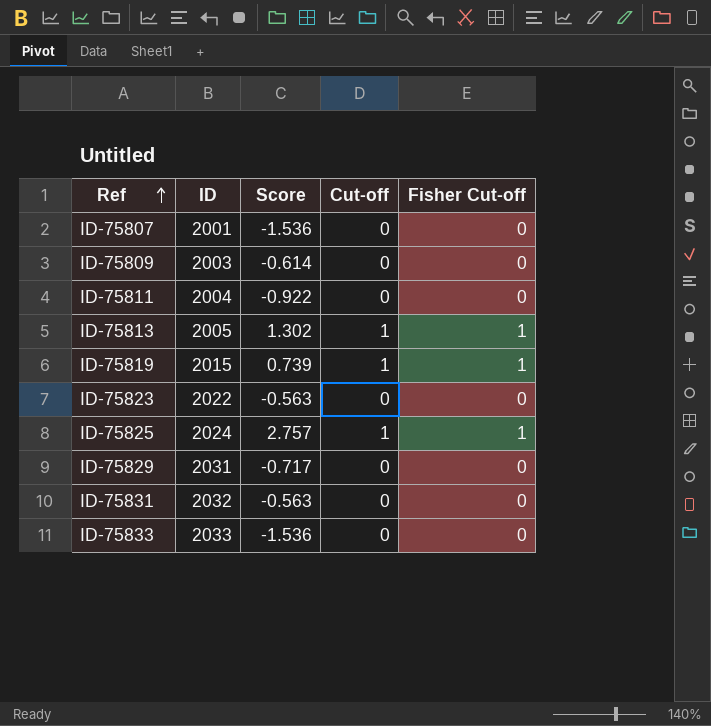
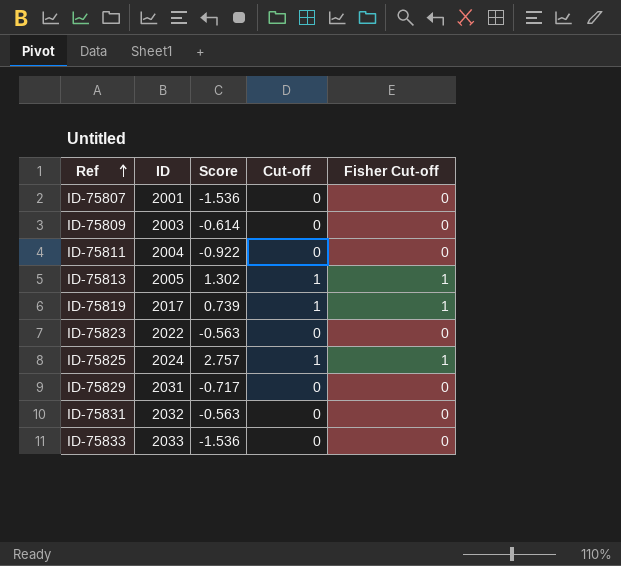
ID-75819 | ID: 2015 -> 2017

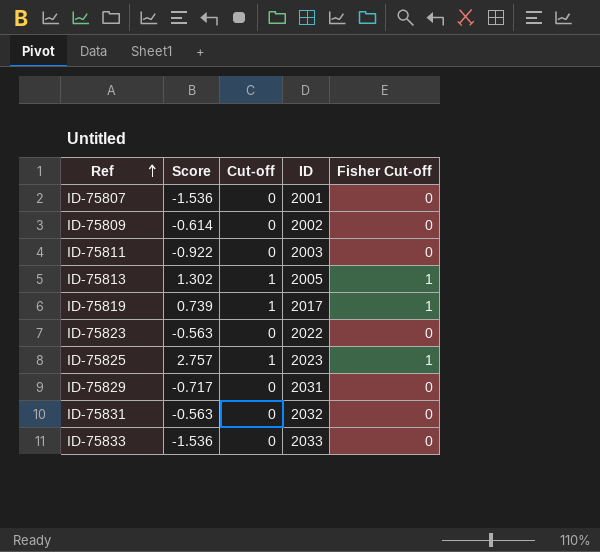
column ID | position: 2 -> 4
ID-75809 | ID: 2003 -> 2002
ID-75811 | ID: 2004 -> 2003
ID-75825 | ID: 2024 -> 2023

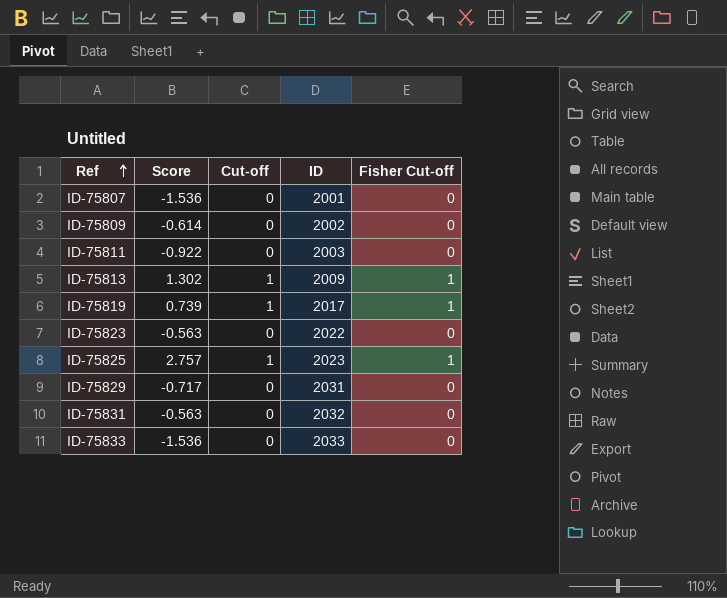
ID-75813 | ID: 2005 -> 2009

